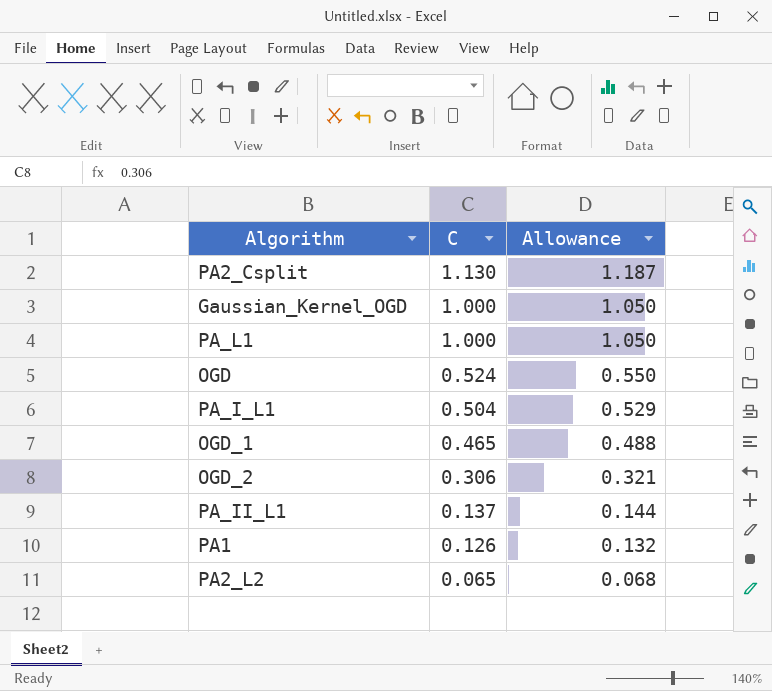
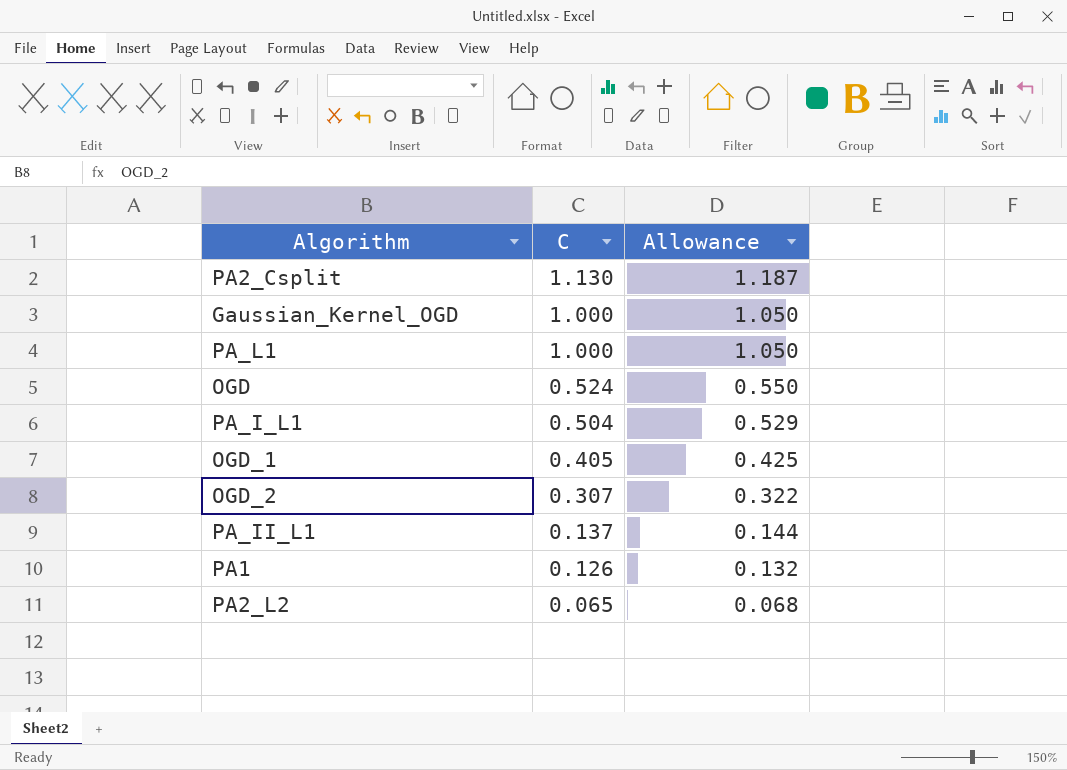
OGD_1 | C: 0.465 -> 0.405
OGD_1 | Allowance: 0.488 -> 0.425
OGD_2 | C: 0.306 -> 0.307
OGD_2 | Allowance: 0.321 -> 0.322

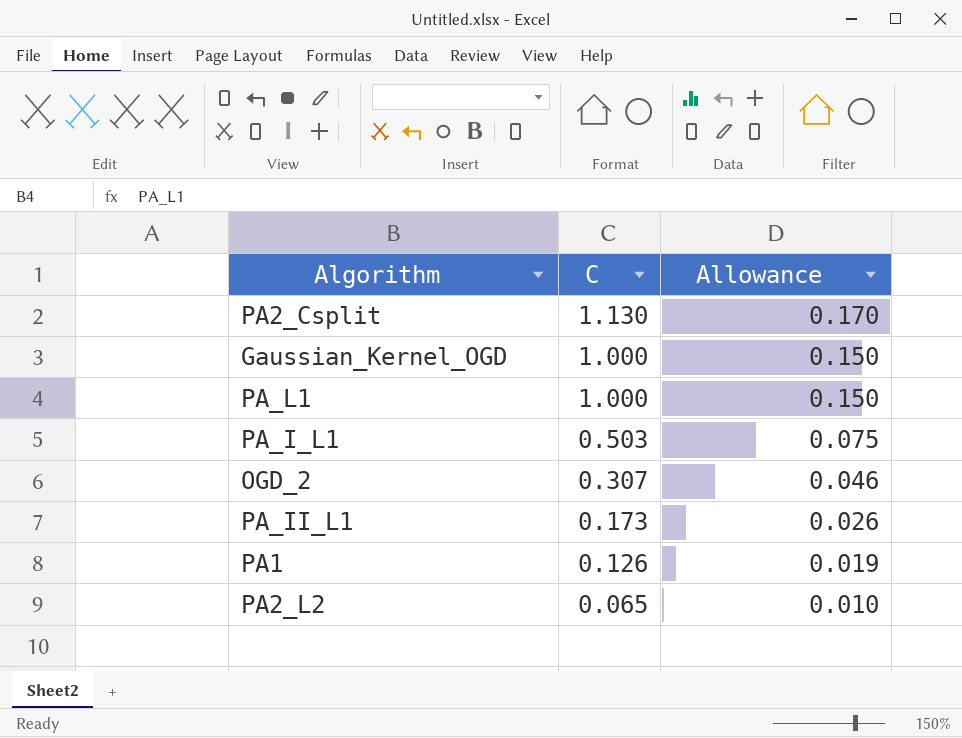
column Allowance | formula: [C] * 1.05 -> [C] * 0.15
row OGD: 0.524 | 0.550 -> none
row OGD_1: 0.405 | 0.425 -> none
PA_I_L1 | C: 0.504 -> 0.503
PA_II_L1 | C: 0.137 -> 0.173

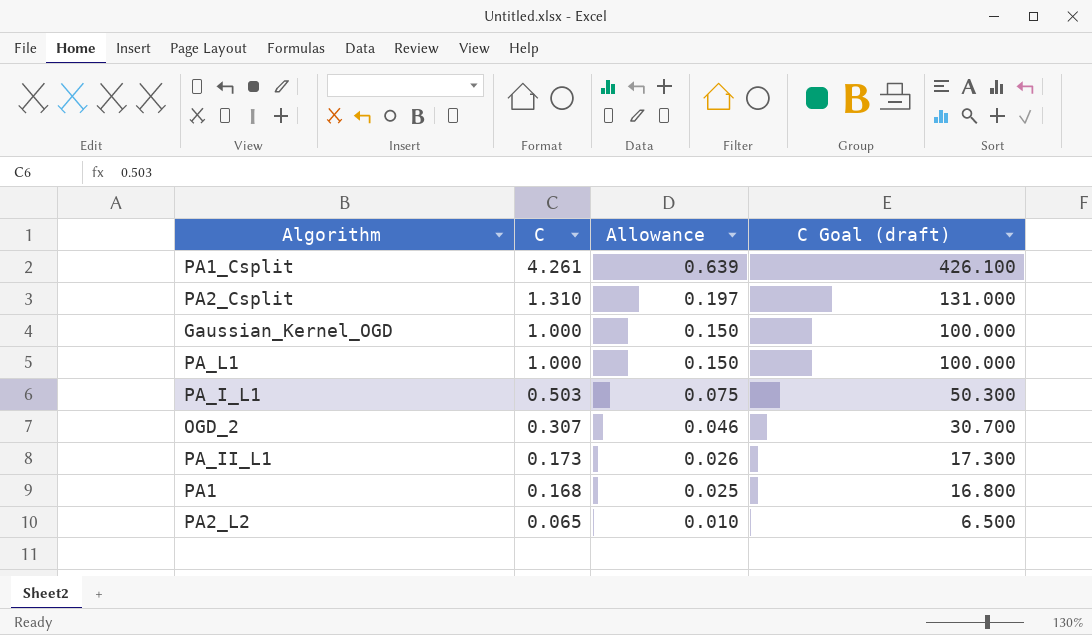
column C Goal (draft) | formula: none -> [C] * 100
row PA1_Csplit: none -> 4.261 | 0.639 | 426.100
PA2_Csplit | C: 1.130 -> 1.310
PA2_Csplit | Allowance: 0.170 -> 0.197
PA1 | C: 0.126 -> 0.168
PA1 | Allowance: 0.019 -> 0.025

